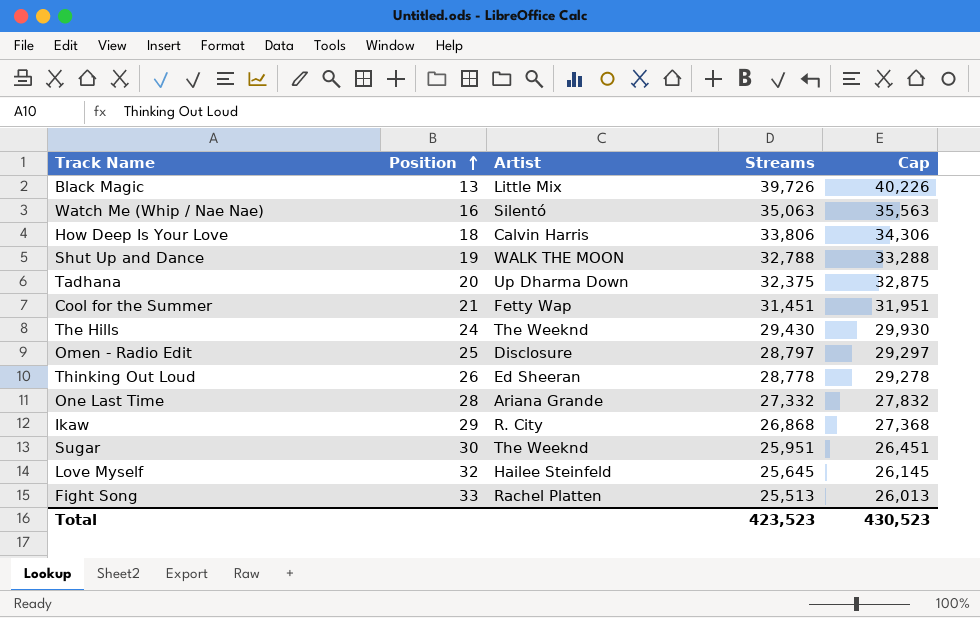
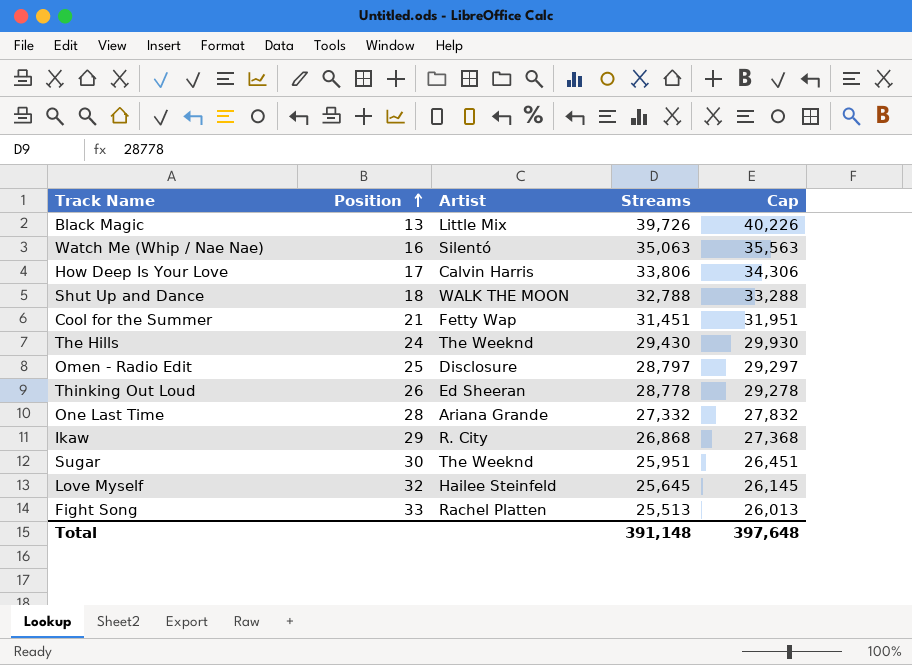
row Tadhana: 20 | Up Dharma Down | 32,375 | 32,875 -> none
How Deep Is Your Love | Position: 18 -> 17
Shut Up and Dance | Position: 19 -> 18
Total | Streams: 423,523 -> 391,148
Total | Cap: 430,523 -> 397,648

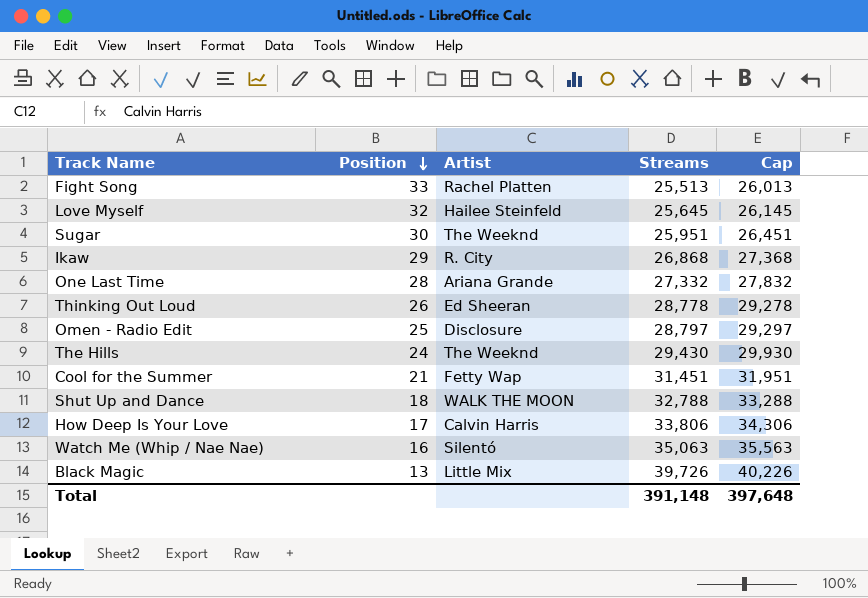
row order: Position ascending -> Position descending

